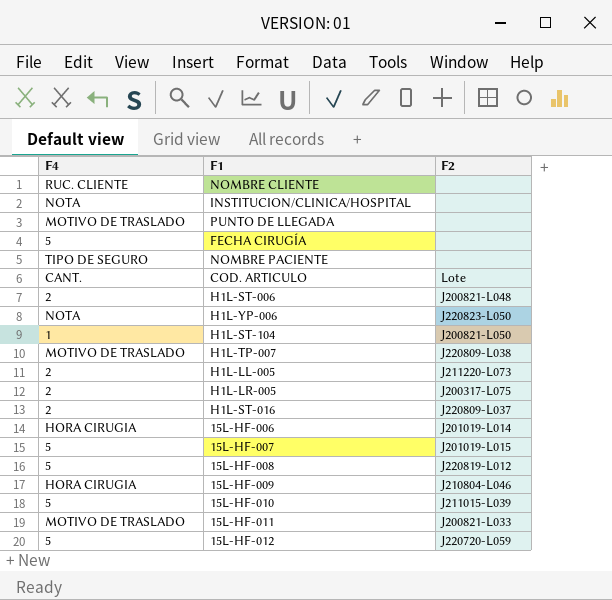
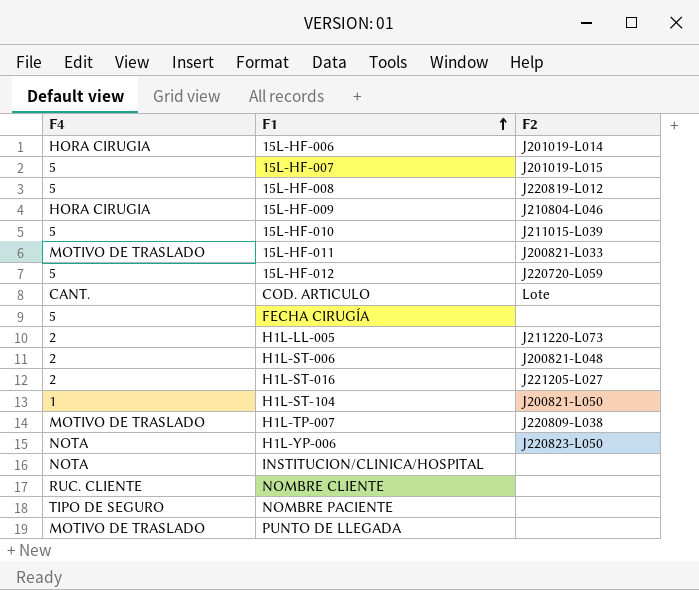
row order: none -> F1 ascending
row H1L-LR-005: 2 | J200317-L075 -> none
H1L-ST-016 | F2: J220809-L037 -> J221205-L027

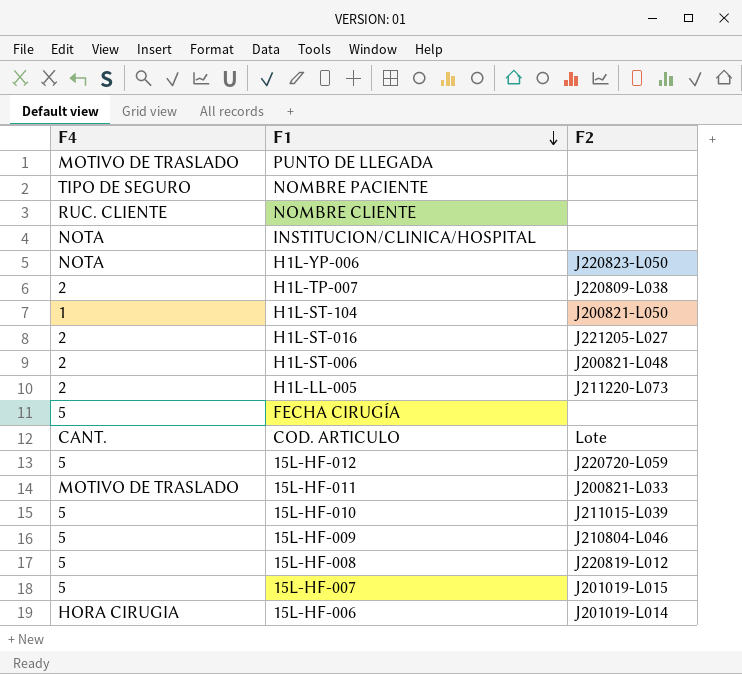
row order: F1 ascending -> F1 descending
H1L-TP-007 | F4: MOTIVO DE TRASLADO -> 2
15L-HF-009 | F4: HORA CIRUGIA -> 5

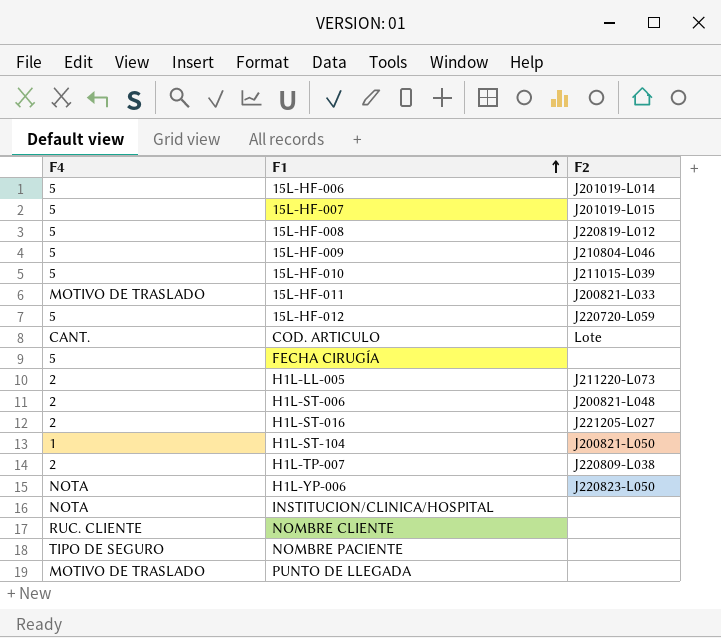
row order: F1 descending -> F1 ascending
15L-HF-006 | F4: HORA CIRUGIA -> 5

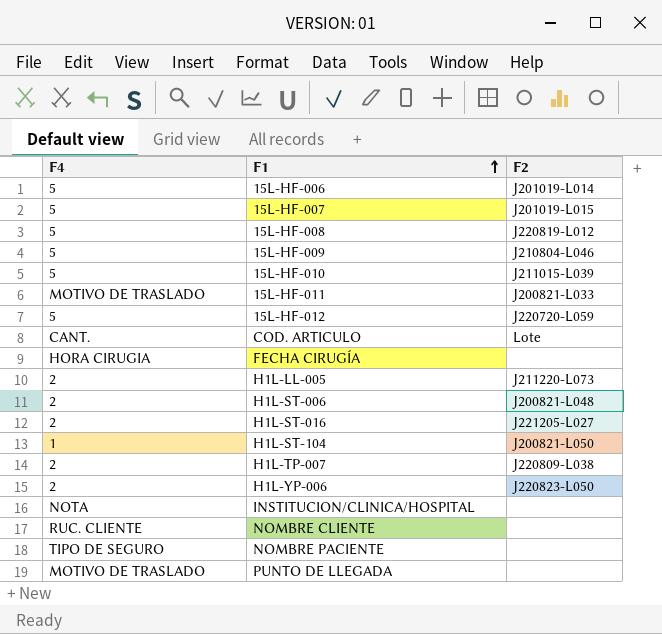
FECHA CIRUGÍA | F4: 5 -> HORA CIRUGIA
H1L-YP-006 | F4: NOTA -> 2

